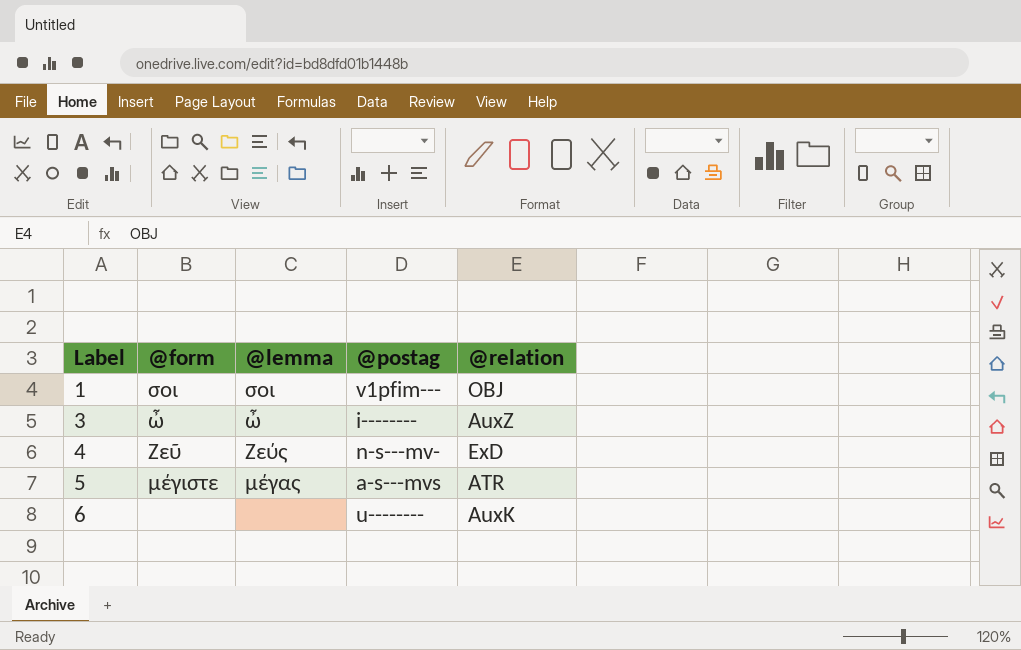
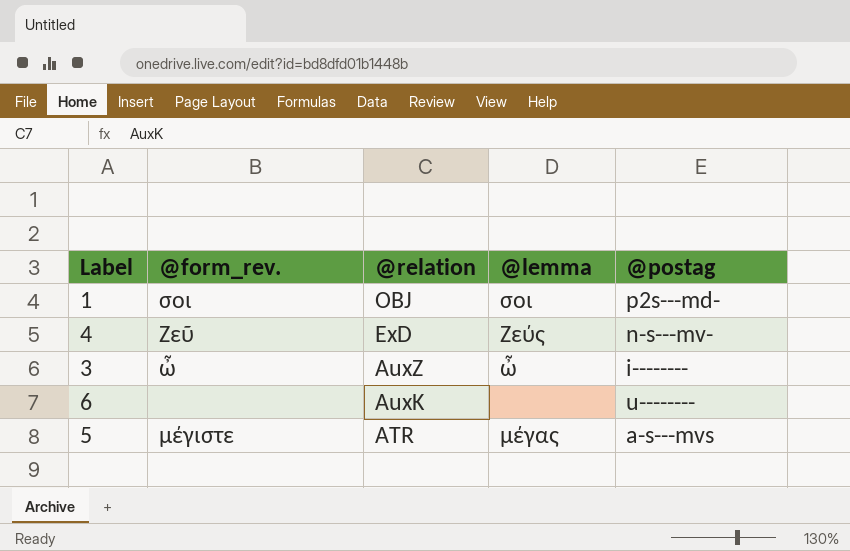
row order: Label ascending -> @relation descending
column name: @form -> @form_rev.
column @relation | position: 5 -> 3
1 | @postag: v1pfim--- -> p2s---md-

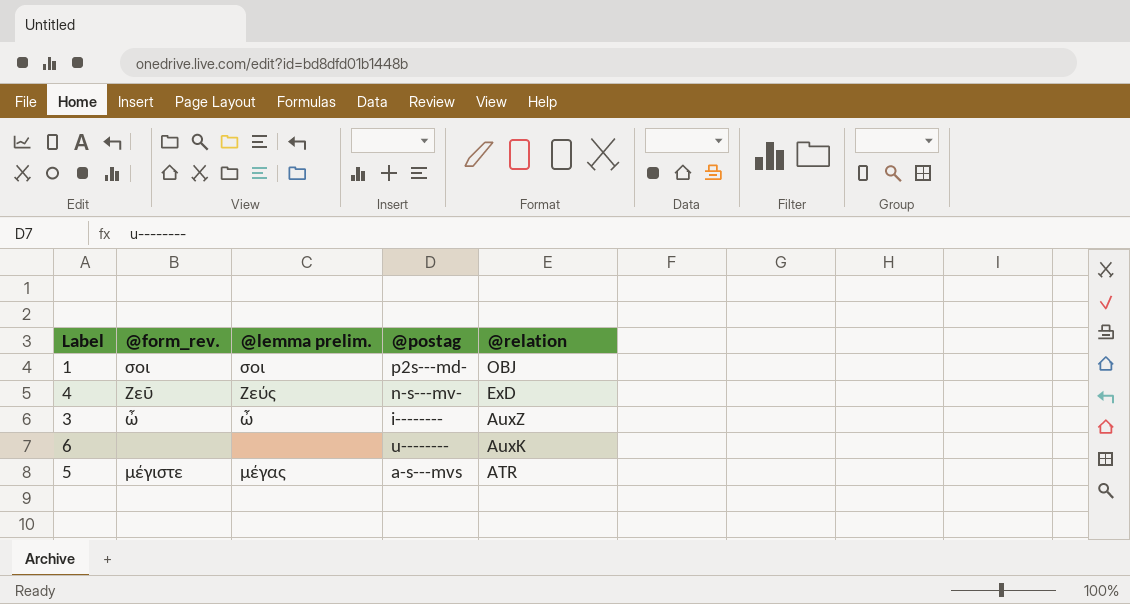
column name: @lemma -> @lemma prelim.
column @relation | position: 3 -> 5

